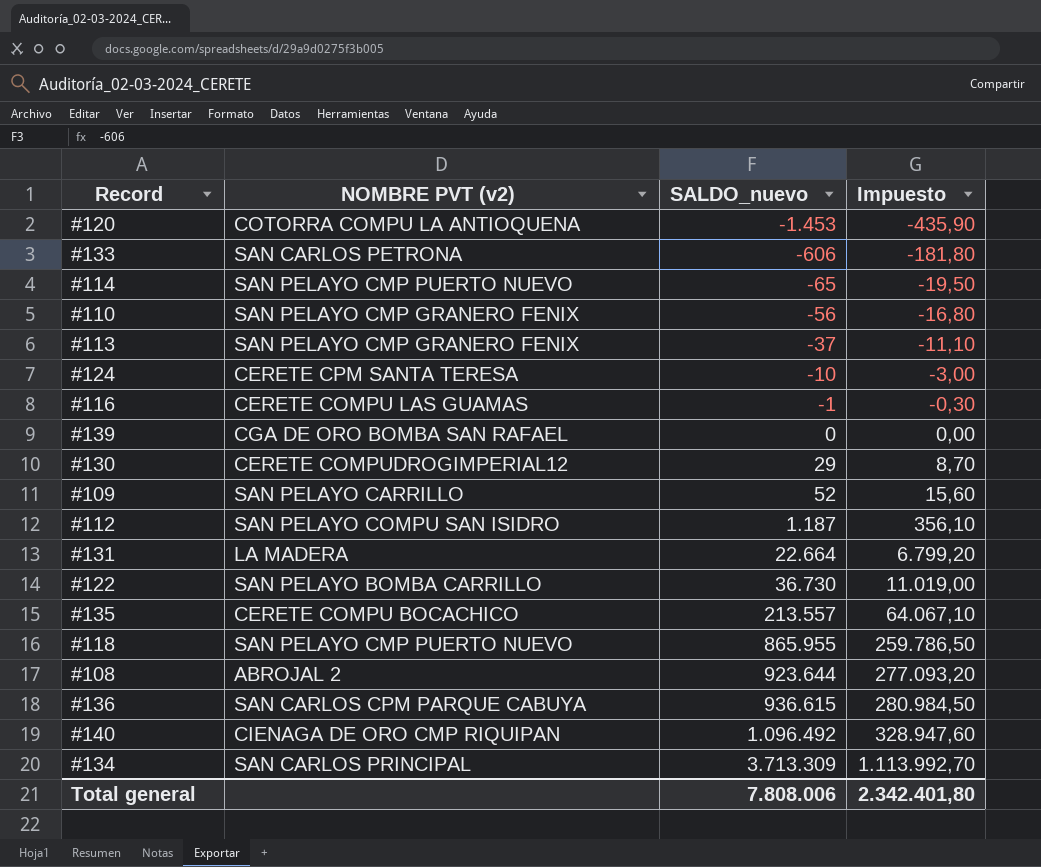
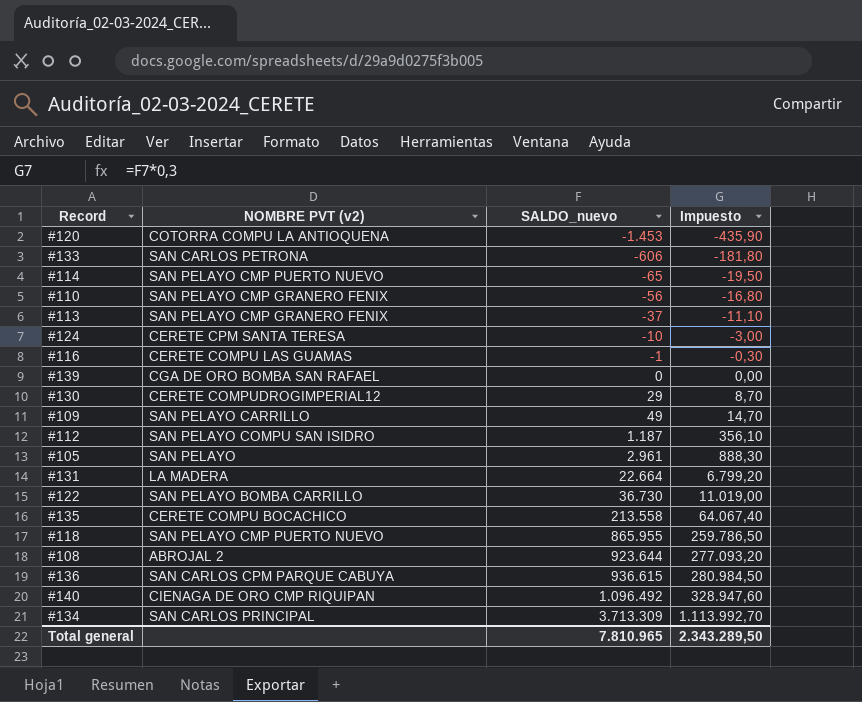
#109 | SALDO_nuevo: 52 -> 49
#109 | Impuesto: 15,60 -> 14,70
row #105: none -> SAN PELAYO | 2.961 | 888,30
#135 | SALDO_nuevo: 213.557 -> 213.558
#135 | Impuesto: 64.067,10 -> 64.067,40
Total general | SALDO_nuevo: 7.808.006 -> 7.810.965
Total general | Impuesto: 2.342.401,80 -> 2.343.289,50

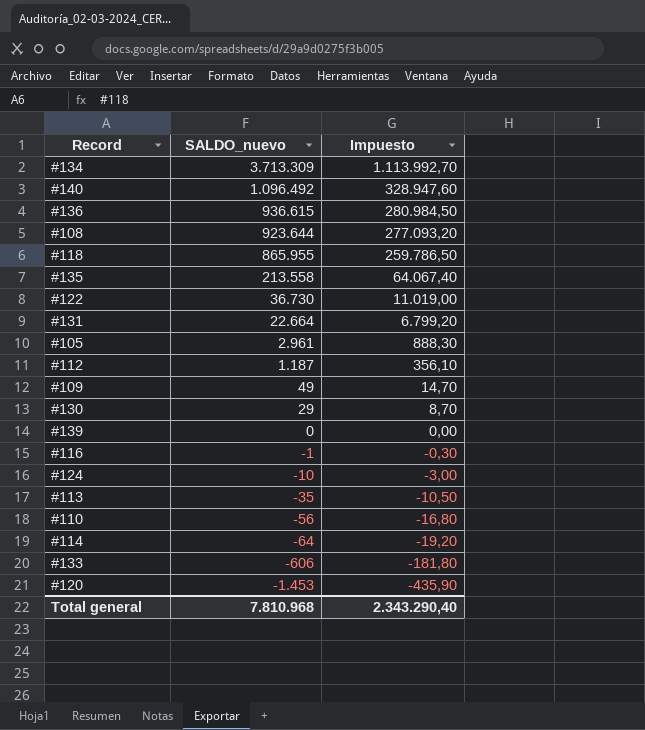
row order: SALDO_nuevo ascending -> SALDO_nuevo descending
column NOMBRE PVT (v2) | position: 2 -> none
#113 | SALDO_nuevo: -37 -> -35
#113 | Impuesto: -11,10 -> -10,50
#114 | SALDO_nuevo: -65 -> -64
#114 | Impuesto: -19,50 -> -19,20
Total general | SALDO_nuevo: 7.810.965 -> 7.810.968
Total general | Impuesto: 2.343.289,50 -> 2.343.290,40

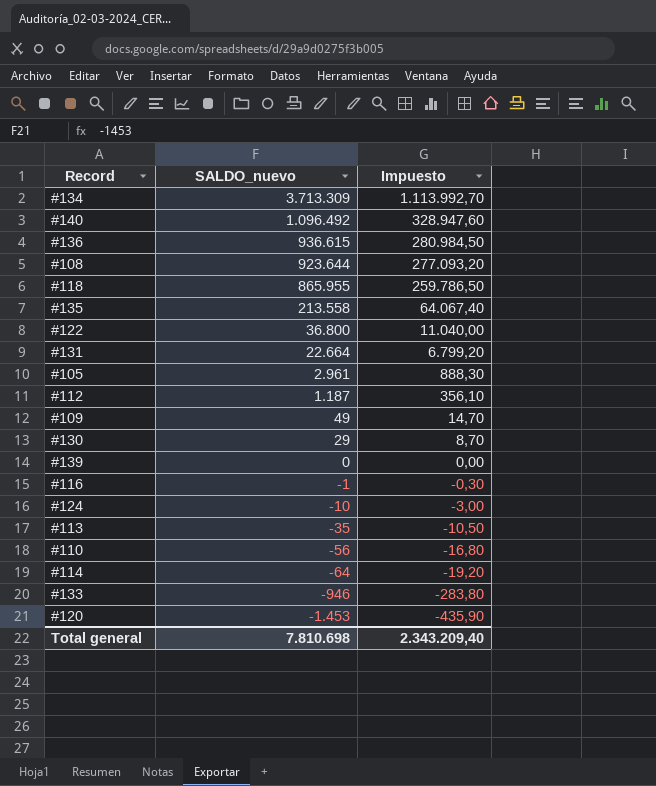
#122 | SALDO_nuevo: 36.730 -> 36.800
#122 | Impuesto: 11.019,00 -> 11.040,00
#133 | SALDO_nuevo: -606 -> -946
#133 | Impuesto: -181,80 -> -283,80
Total general | SALDO_nuevo: 7.810.968 -> 7.810.698
Total general | Impuesto: 2.343.290,40 -> 2.343.209,40

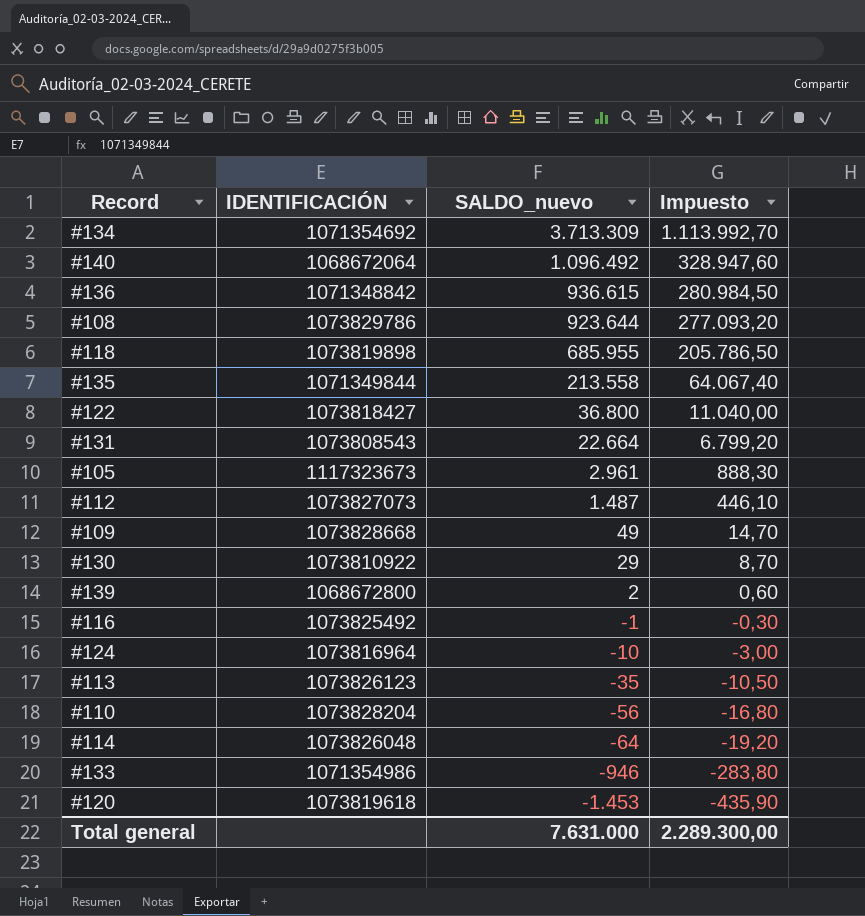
column IDENTIFICACIÓN | position: none -> 2
#118 | SALDO_nuevo: 865.955 -> 685.955
#118 | Impuesto: 259.786,50 -> 205.786,50
#112 | SALDO_nuevo: 1.187 -> 1.487
#112 | Impuesto: 356,10 -> 446,10
#139 | SALDO_nuevo: 0 -> 2
#139 | Impuesto: 0,00 -> 0,60
Total general | SALDO_nuevo: 7.810.698 -> 7.631.000
Total general | Impuesto: 2.343.209,40 -> 2.289.300,00

